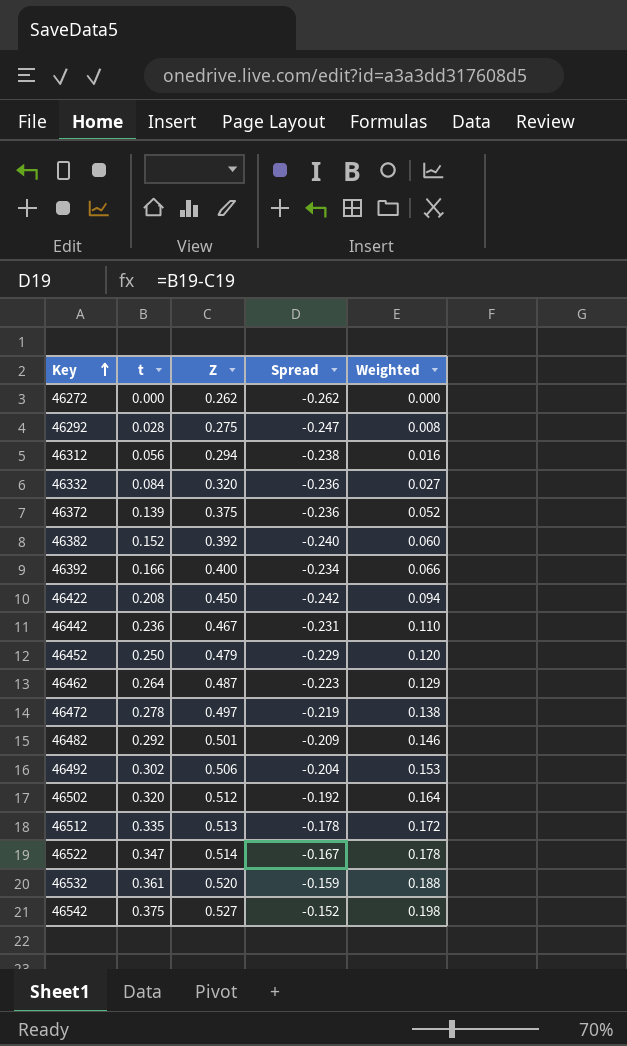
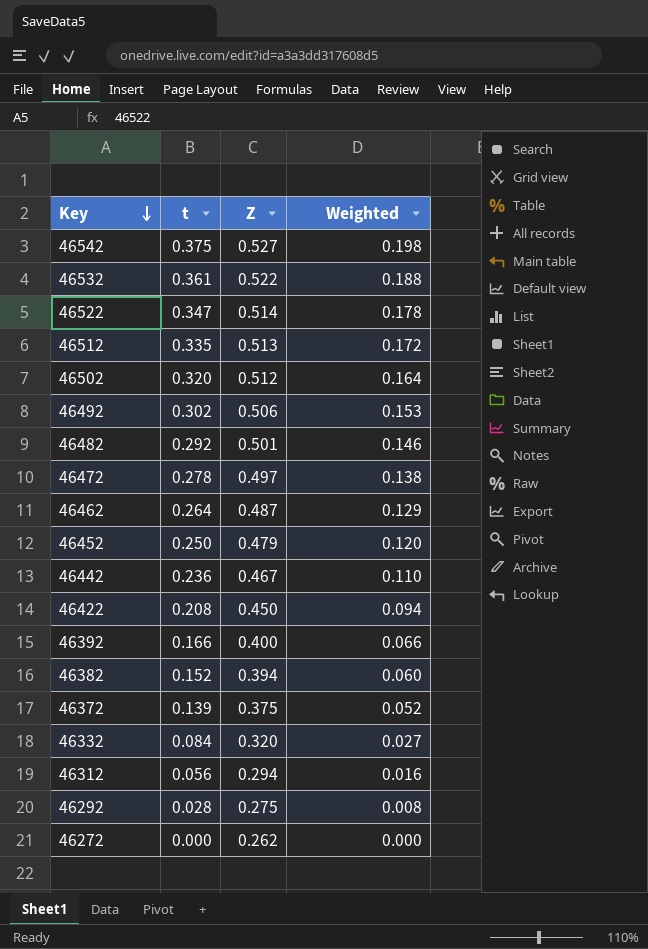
row order: Key ascending -> Key descending
column Spread | formula: [t] - [Z] -> none
46532 | Z: 0.520 -> 0.522
46382 | Z: 0.392 -> 0.394

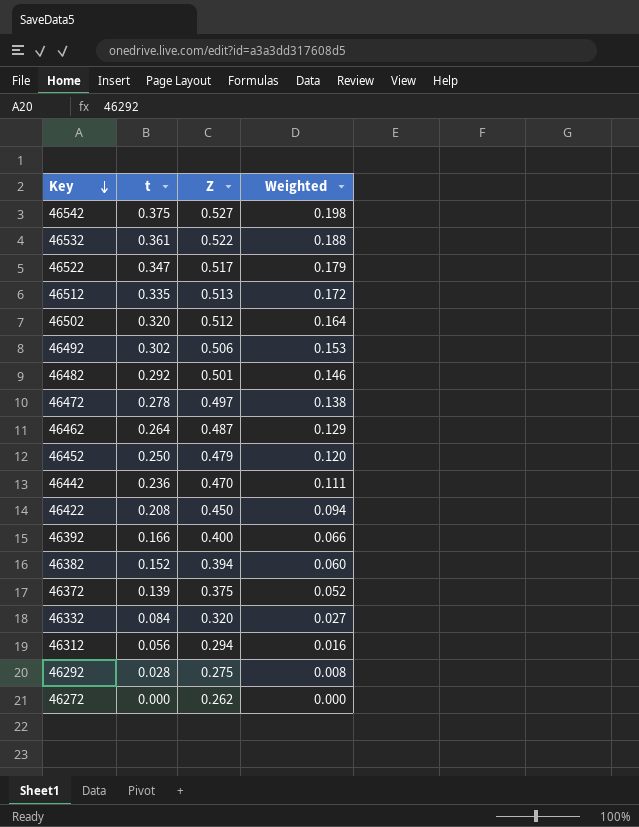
46522 | Z: 0.514 -> 0.517
46522 | Weighted: 0.178 -> 0.179
46442 | Z: 0.467 -> 0.470
46442 | Weighted: 0.110 -> 0.111

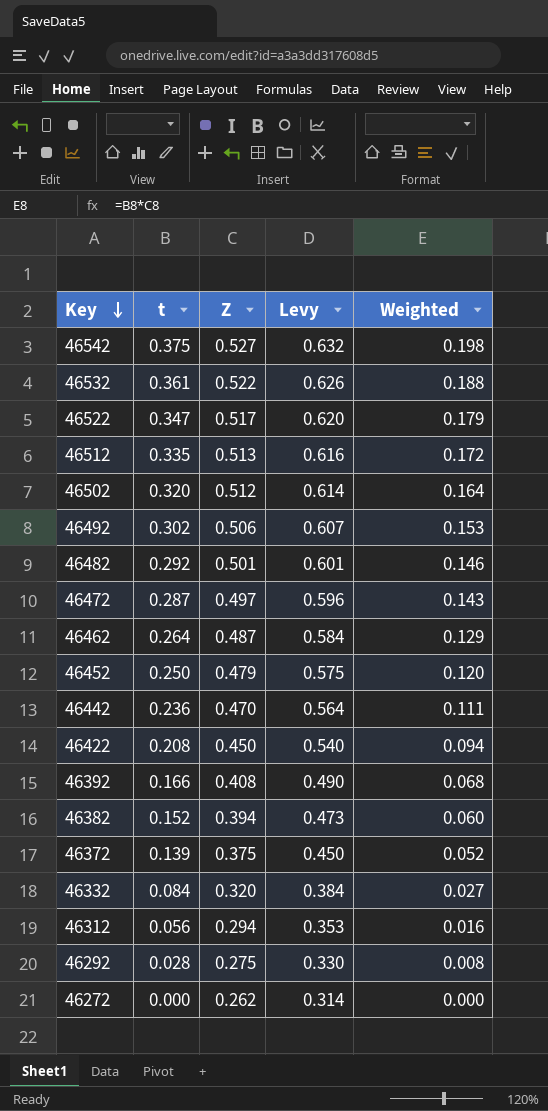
column Levy | formula: none -> [Z] * 1.2
46472 | t: 0.278 -> 0.287
46472 | Weighted: 0.138 -> 0.143
46392 | Z: 0.400 -> 0.408
46392 | Weighted: 0.066 -> 0.068

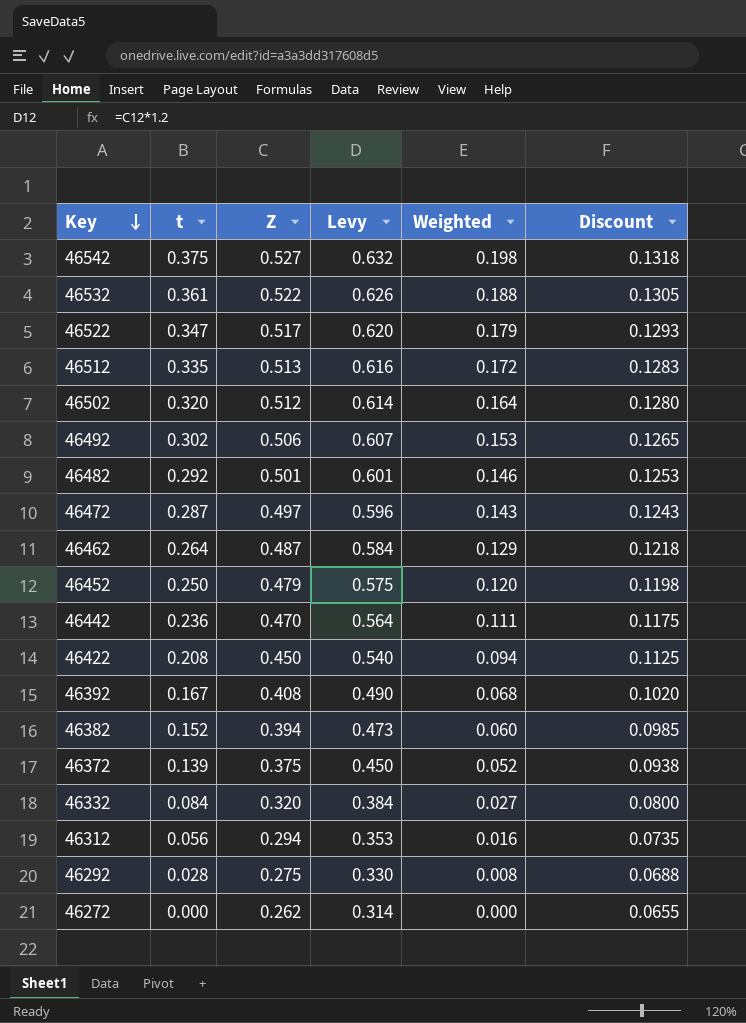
column Discount | formula: none -> [Z] * 0.25
46392 | t: 0.166 -> 0.167

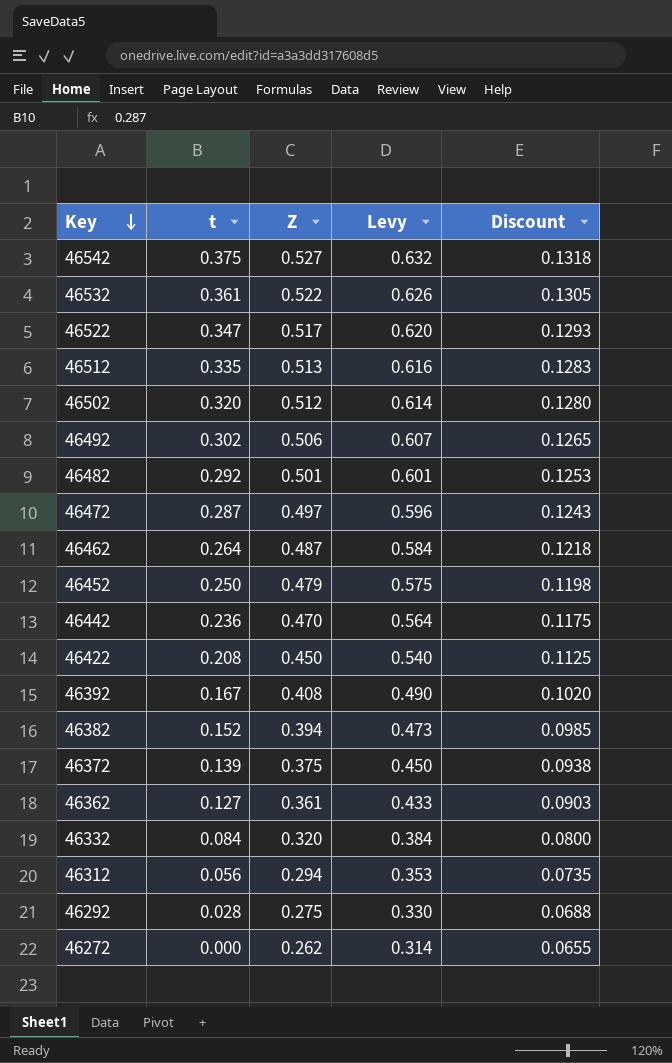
column Weighted | formula: [t] * [Z] -> none
row 46362: none -> 0.127 | 0.361 | 0.433 | 0.0903

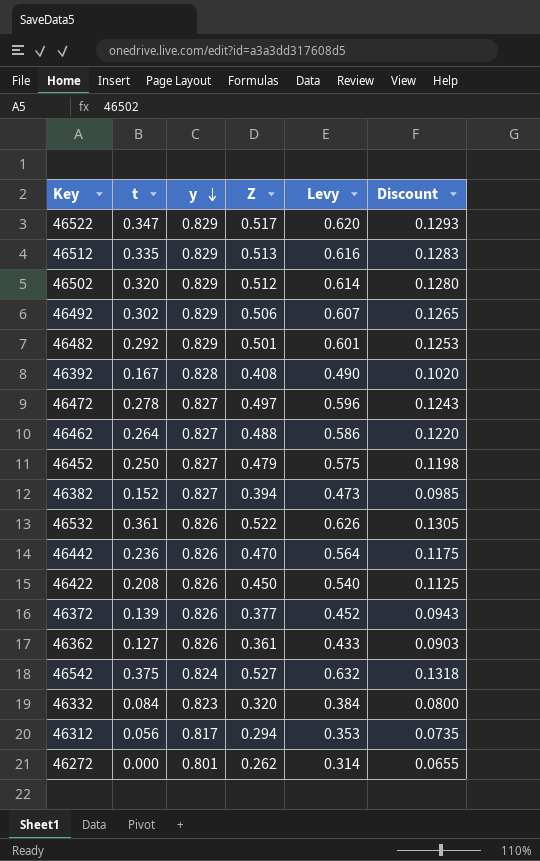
row order: Key descending -> y descending
column y | position: none -> 3
row 46292: 0.028 | 0.275 | 0.330 | 0.0688 -> none
46472 | t: 0.287 -> 0.278
46462 | Z: 0.487 -> 0.488
46462 | Levy: 0.584 -> 0.586
46462 | Discount: 0.1218 -> 0.1220
46372 | Z: 0.375 -> 0.377
46372 | Levy: 0.450 -> 0.452
46372 | Discount: 0.0938 -> 0.0943

